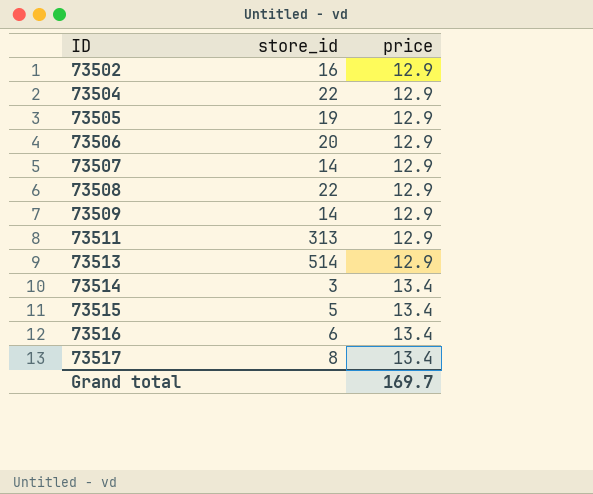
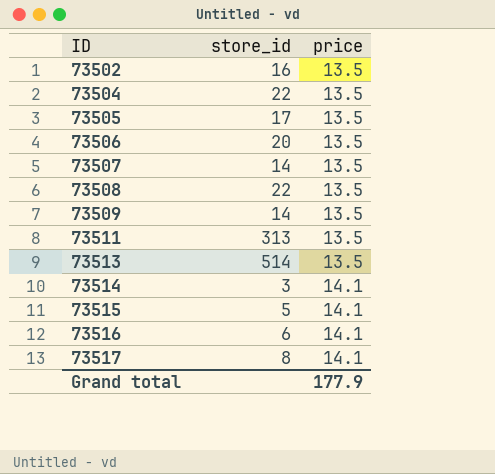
73502 | price: 12.9 -> 13.5
73504 | price: 12.9 -> 13.5
73505 | store_id: 19 -> 17
73505 | price: 12.9 -> 13.5
73506 | price: 12.9 -> 13.5
73507 | price: 12.9 -> 13.5
73508 | price: 12.9 -> 13.5
73509 | price: 12.9 -> 13.5
73511 | price: 12.9 -> 13.5
73513 | price: 12.9 -> 13.5
73514 | price: 13.4 -> 14.1
73515 | price: 13.4 -> 14.1
73516 | price: 13.4 -> 14.1
73517 | price: 13.4 -> 14.1
Grand total | price: 169.7 -> 177.9

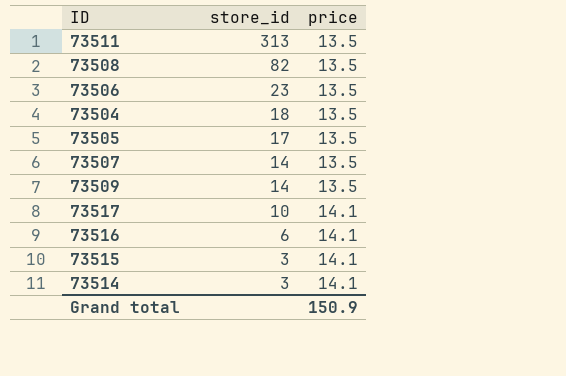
row order: ID ascending -> store_id descending
row 73502: 16 | 13.5 -> none
row 73513: 514 | 13.5 -> none
73508 | store_id: 22 -> 82
73506 | store_id: 20 -> 23
73504 | store_id: 22 -> 18
73517 | store_id: 8 -> 10
73515 | store_id: 5 -> 3
Grand total | price: 177.9 -> 150.9

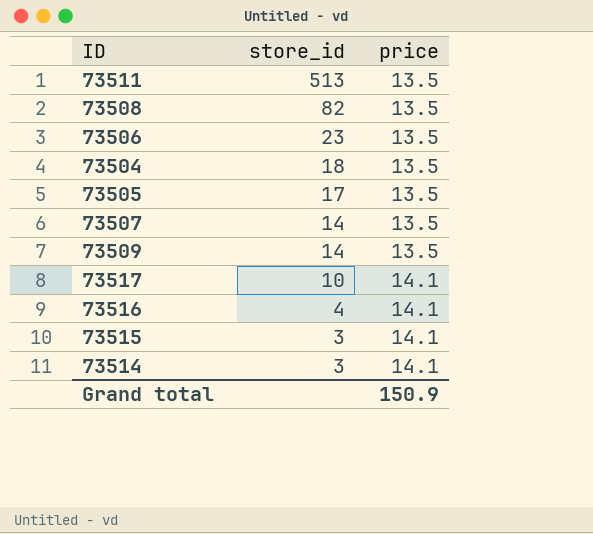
73511 | store_id: 313 -> 513
73516 | store_id: 6 -> 4

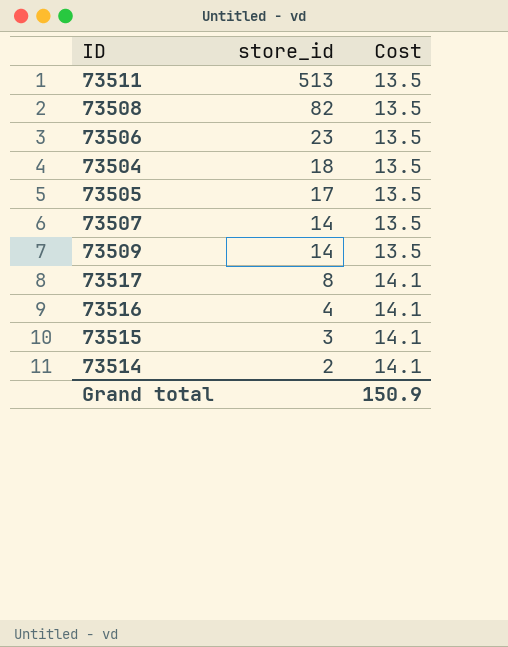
column name: price -> Cost
73517 | store_id: 10 -> 8
73514 | store_id: 3 -> 2

